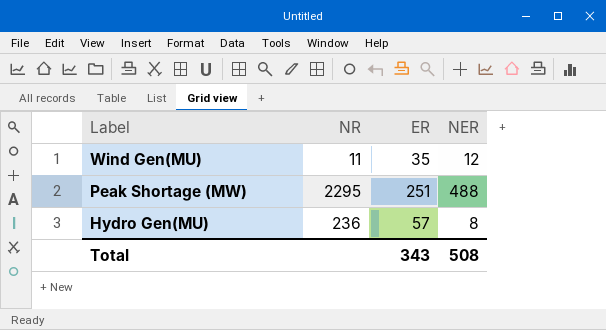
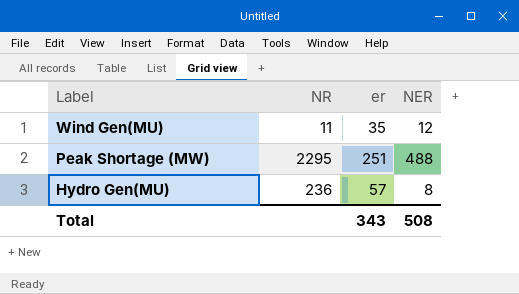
column name: ER -> er

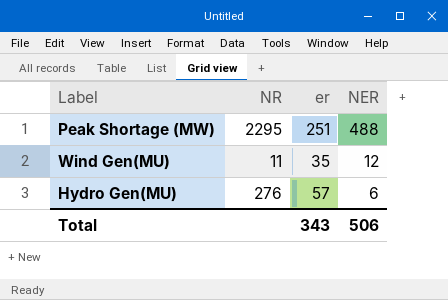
row order: Label descending -> NER descending
Hydro Gen(MU) | NR: 236 -> 276
Hydro Gen(MU) | NER: 8 -> 6
Total | NER: 508 -> 506

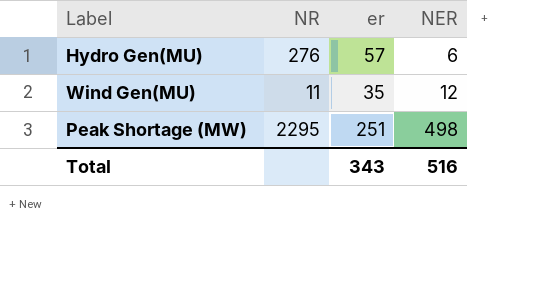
row order: NER descending -> NER ascending
Peak Shortage (MW) | NER: 488 -> 498
Total | NER: 506 -> 516

